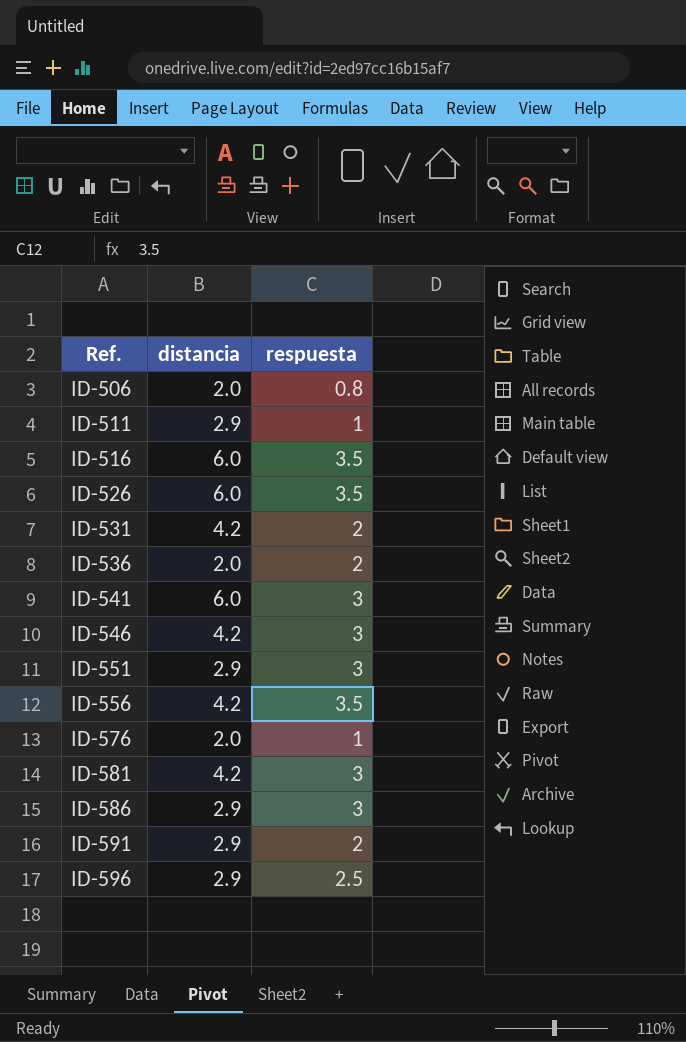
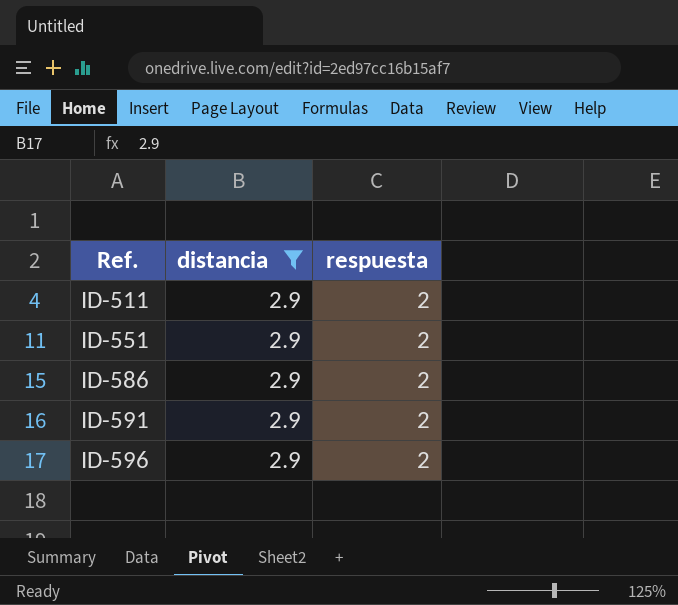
filter: none -> distancia = 2.9
ID-511 | respuesta: 1 -> 2
ID-551 | respuesta: 3 -> 2
ID-586 | respuesta: 3 -> 2
ID-596 | respuesta: 2.5 -> 2

